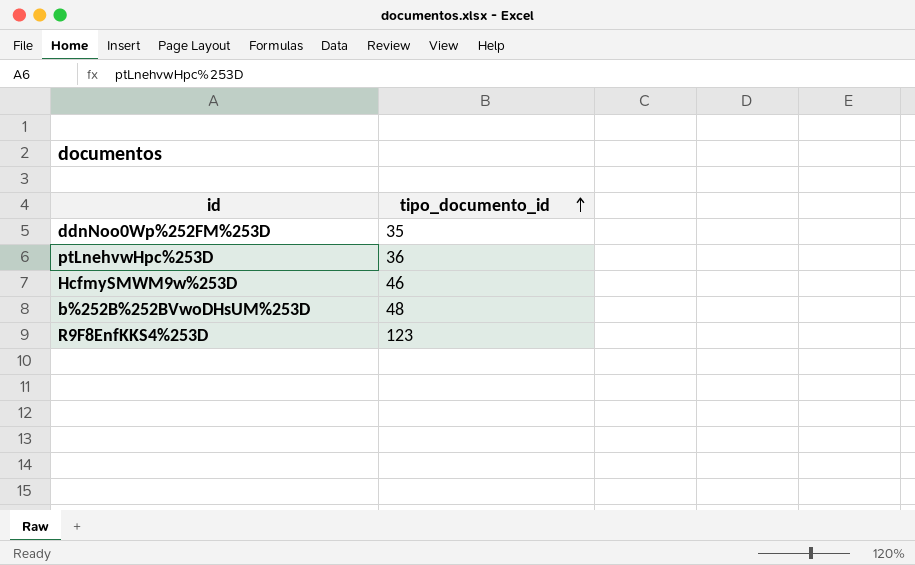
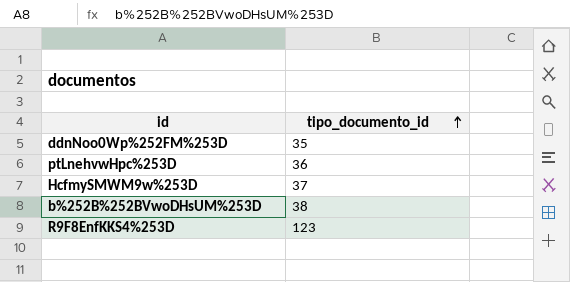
HcfmySMWM9w%253D | tipo_documento_id: 46 -> 37
b%252B%252BVwoDHsUM%253D | tipo_documento_id: 48 -> 38

